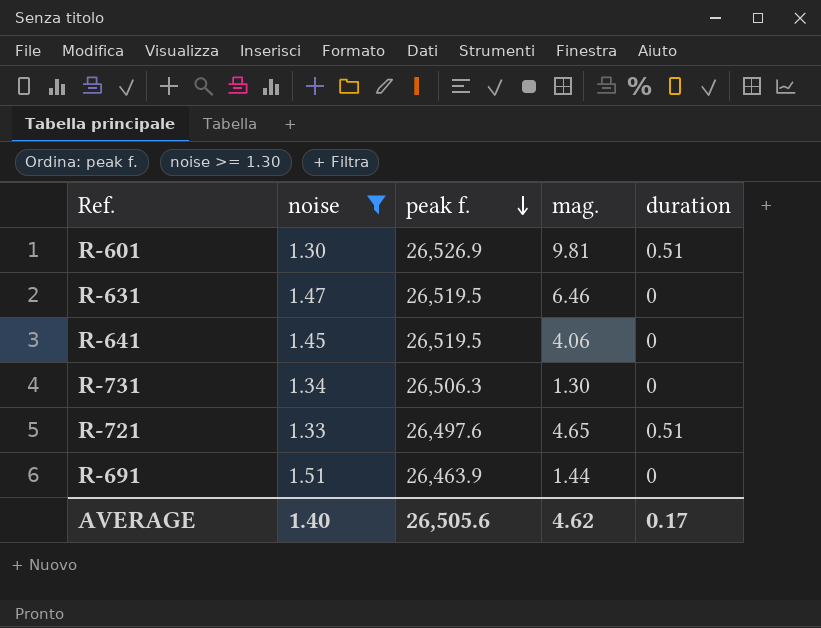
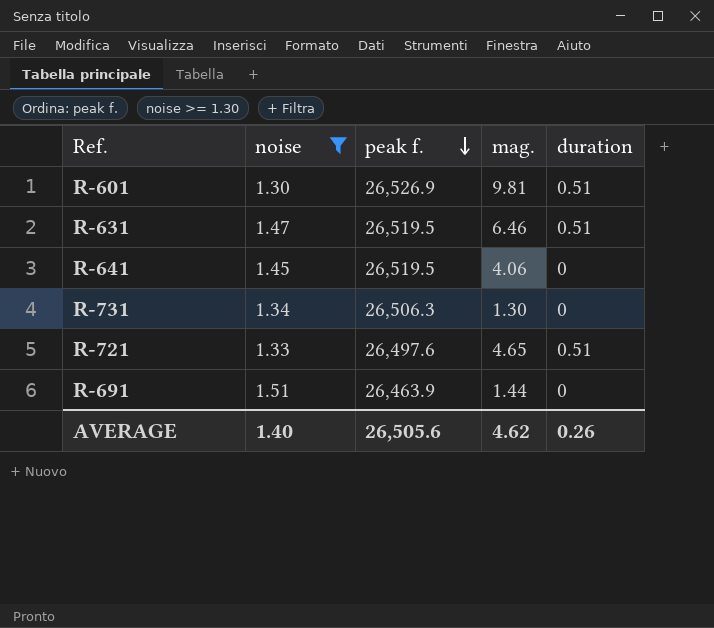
R-631 | duration: 0 -> 0.51
AVERAGE | duration: 0.17 -> 0.26

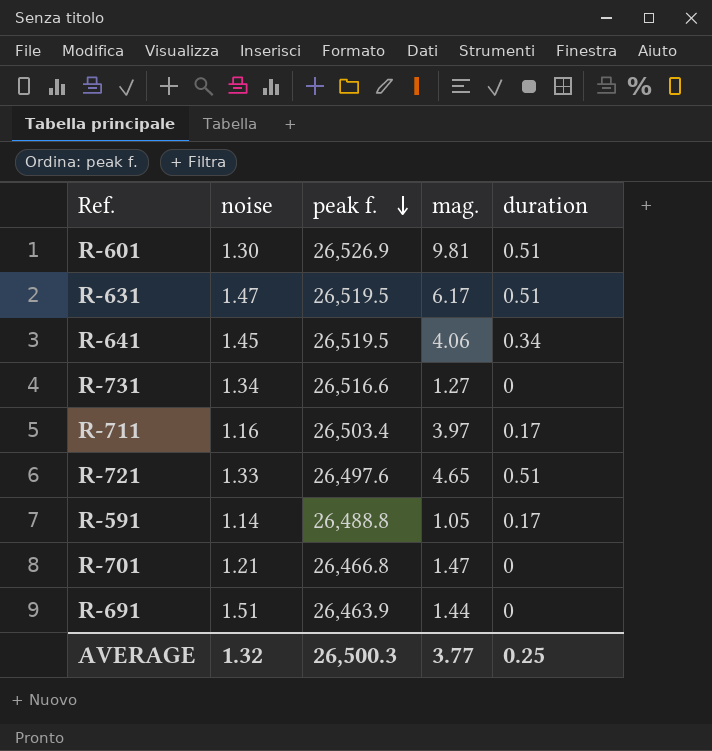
filter: noise >= 1.30 -> none
R-631 | mag.: 6.46 -> 6.17
R-641 | duration: 0 -> 0.34
R-731 | peak f.: 26,506.3 -> 26,516.6
R-731 | mag.: 1.30 -> 1.27
AVERAGE | noise: 1.40 -> 1.32
AVERAGE | peak f.: 26,505.6 -> 26,500.3
AVERAGE | mag.: 4.62 -> 3.77
AVERAGE | duration: 0.26 -> 0.25

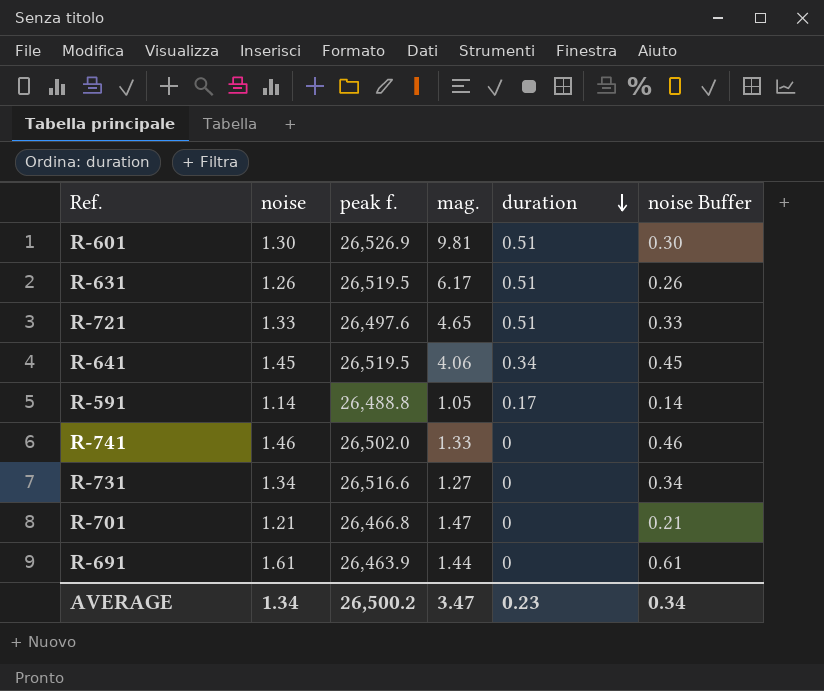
row order: peak f. descending -> duration descending
column noise Buffer | formula: none -> [noise] - 1
row R-711: 1.16 | 26,503.4 | 3.97 | 0.17 -> none
R-631 | noise: 1.47 -> 1.26
row R-741: none -> 1.46 | 26,502.0 | 1.33 | 0 | 0.46
R-691 | noise: 1.51 -> 1.61
AVERAGE | noise: 1.32 -> 1.34
AVERAGE | peak f.: 26,500.3 -> 26,500.2
AVERAGE | mag.: 3.77 -> 3.47
AVERAGE | duration: 0.25 -> 0.23

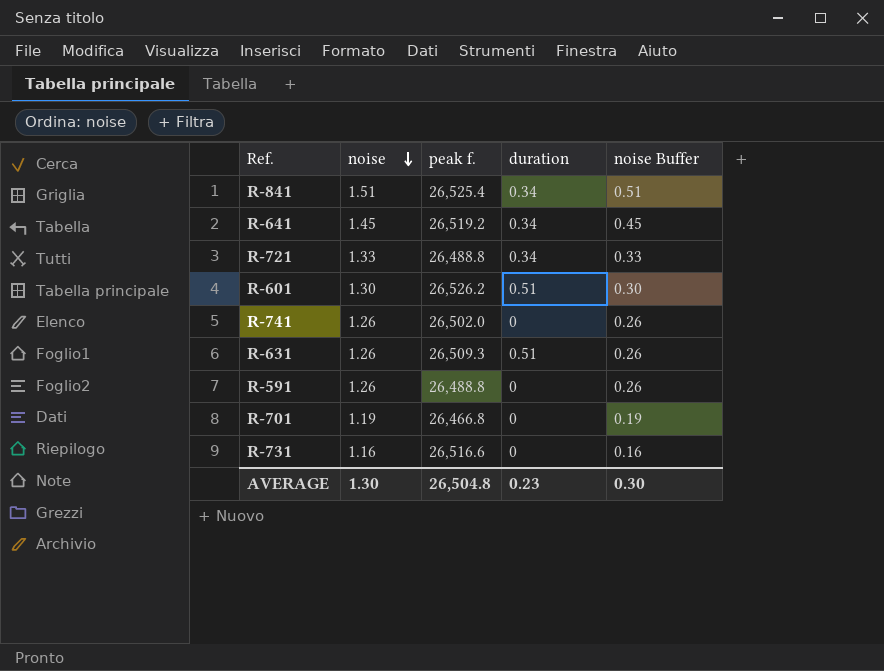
row order: duration descending -> noise descending
column mag. | position: 4 -> none
row R-691: 1.61 | 26,463.9 | 1.44 | 0 | 0.61 -> none
row R-841: none -> 1.51 | 26,525.4 | 0.34 | 0.51
R-641 | peak f.: 26,519.5 -> 26,519.2
R-721 | peak f.: 26,497.6 -> 26,488.8
R-721 | duration: 0.51 -> 0.34
R-601 | peak f.: 26,526.9 -> 26,526.2
R-741 | noise: 1.46 -> 1.26
R-741 | noise Buffer: 0.46 -> 0.26
R-631 | peak f.: 26,519.5 -> 26,509.3
R-591 | noise: 1.14 -> 1.26
R-591 | duration: 0.17 -> 0
R-591 | noise Buffer: 0.14 -> 0.26
R-701 | noise: 1.21 -> 1.19
R-701 | noise Buffer: 0.21 -> 0.19
R-731 | noise: 1.34 -> 1.16
R-731 | noise Buffer: 0.34 -> 0.16
AVERAGE | noise: 1.34 -> 1.30
AVERAGE | peak f.: 26,500.2 -> 26,504.8
AVERAGE | noise Buffer: 0.34 -> 0.30

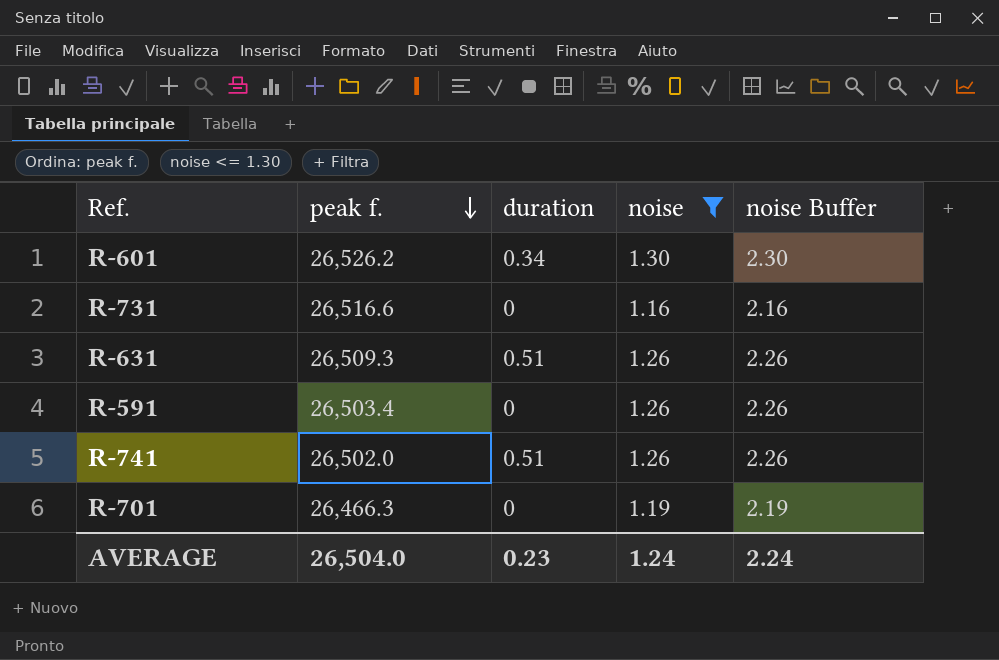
filter: none -> noise <= 1.30
row order: noise descending -> peak f. descending
column noise | position: 2 -> 4
column noise Buffer | formula: [noise] - 1 -> [noise] + 1
R-601 | duration: 0.51 -> 0.34
R-591 | peak f.: 26,488.8 -> 26,503.4
R-741 | duration: 0 -> 0.51
R-701 | peak f.: 26,466.8 -> 26,466.3
AVERAGE | peak f.: 26,504.8 -> 26,504.0
AVERAGE | noise: 1.30 -> 1.24
AVERAGE | noise Buffer: 0.30 -> 2.24

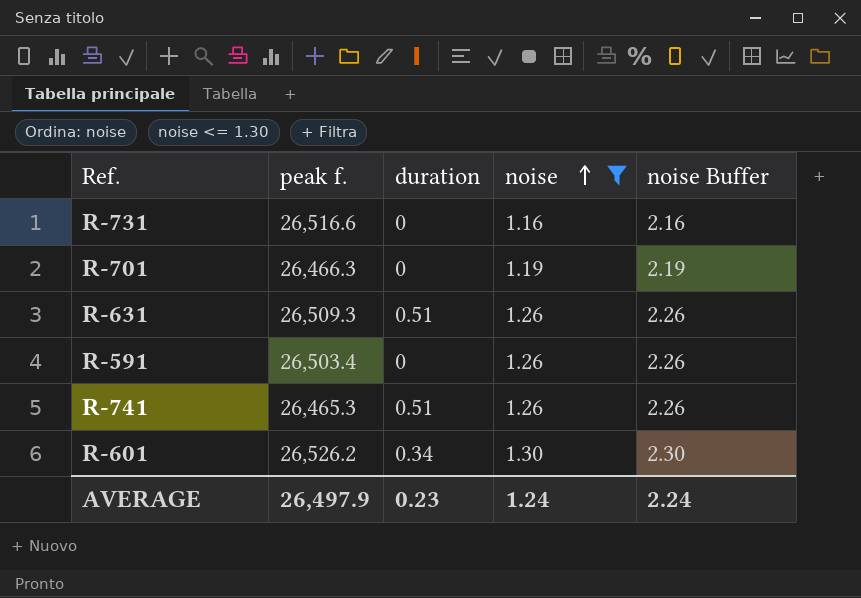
row order: peak f. descending -> noise ascending
R-741 | peak f.: 26,502.0 -> 26,465.3
AVERAGE | peak f.: 26,504.0 -> 26,497.9

